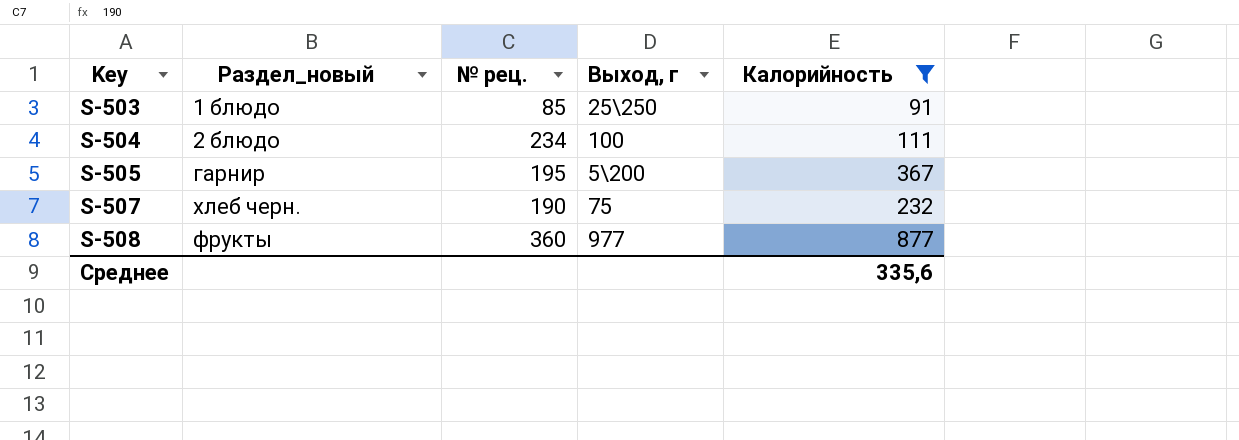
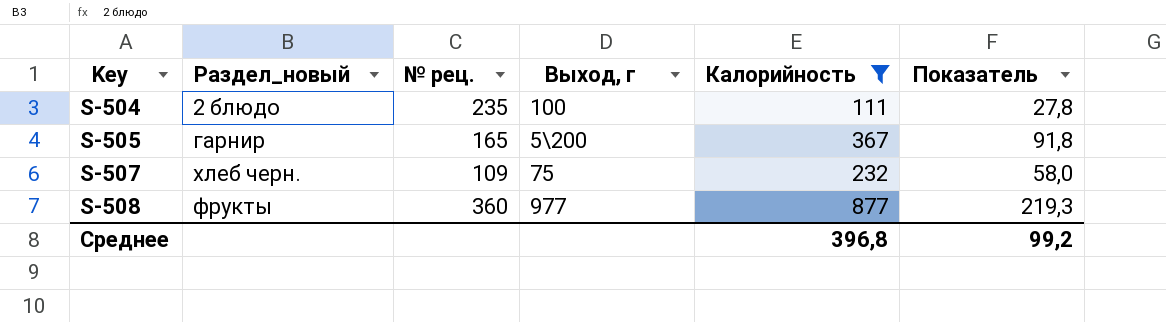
column Показатель | formula: none -> [Калорийность] * 0,25
row S-503: 1 блюдо | 85 | 25\250 | 91 -> none
S-504 | № рец.: 234 -> 235
S-505 | № рец.: 195 -> 165
S-507 | № рец.: 190 -> 109
Среднее | Калорийность: 335,6 -> 396,8

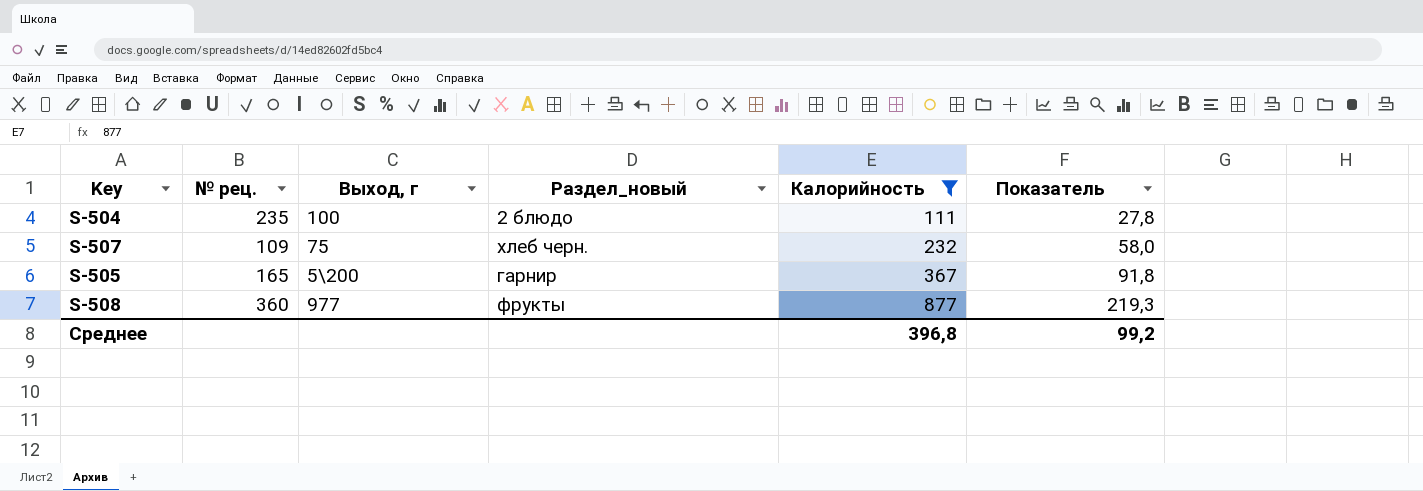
row order: Key ascending -> Калорийность ascending
column Раздел_новый | position: 2 -> 4

